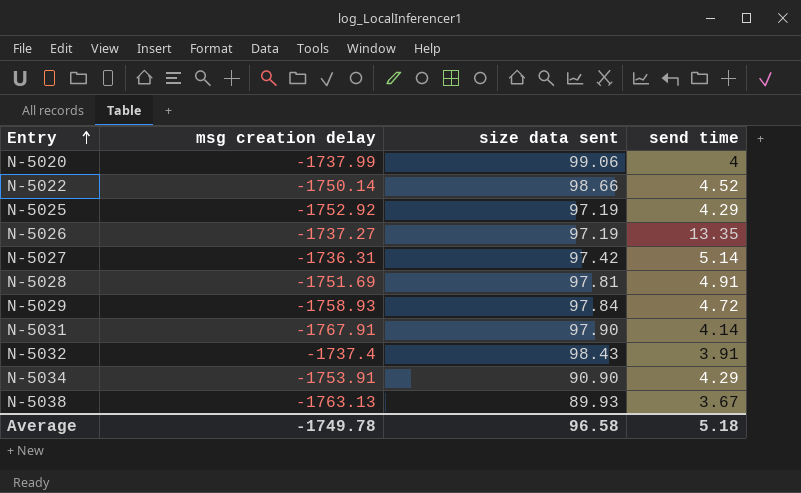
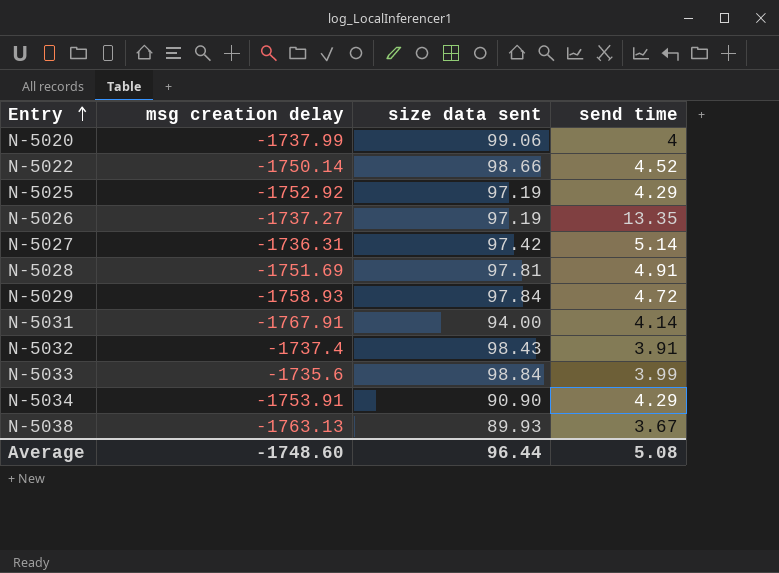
N-5031 | size data sent: 97.90 -> 94.00
row N-5033: none -> -1735.6 | 98.84 | 3.99
Average | msg creation delay: -1749.78 -> -1748.60
Average | size data sent: 96.58 -> 96.44
Average | send time: 5.18 -> 5.08

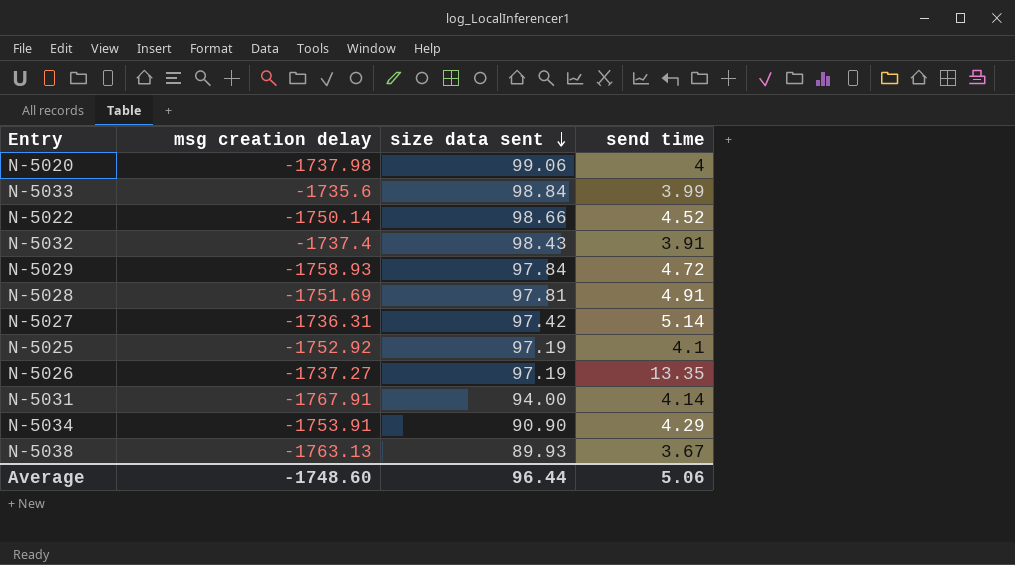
row order: Entry ascending -> size data sent descending
N-5020 | msg creation delay: -1737.99 -> -1737.98
N-5025 | send time: 4.29 -> 4.1
Average | send time: 5.08 -> 5.06

